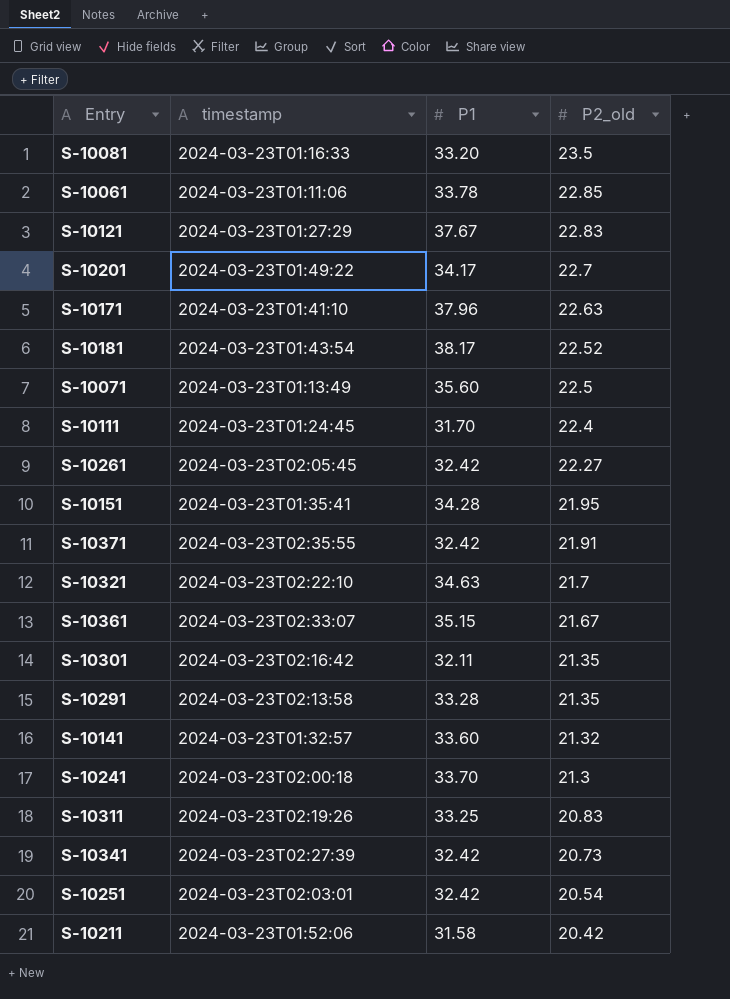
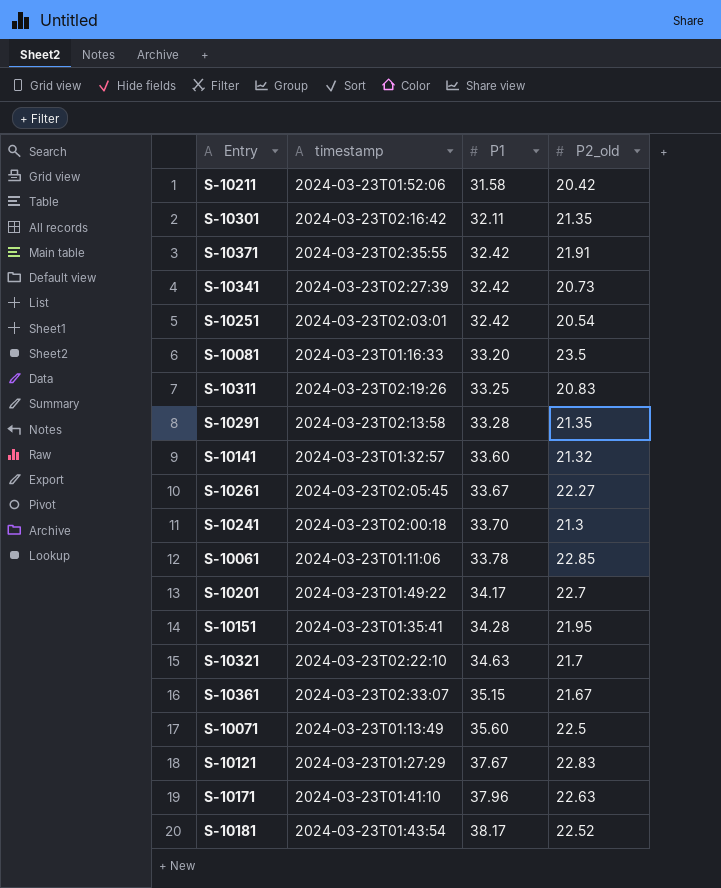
row order: P2_old descending -> P1 ascending
row S-10111: 2024-03-23T01:24:45 | 31.70 | 22.4 -> none
S-10261 | P1: 32.42 -> 33.67

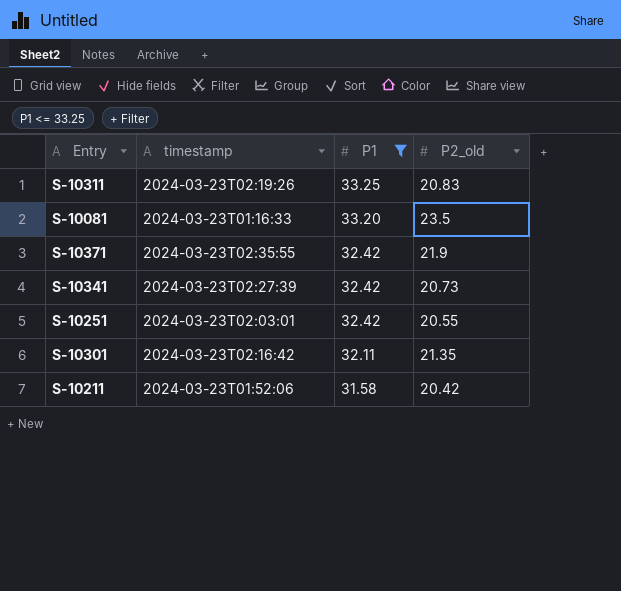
filter: none -> P1 <= 33.25
row order: P1 ascending -> P1 descending
S-10371 | P2_old: 21.91 -> 21.9
S-10251 | P2_old: 20.54 -> 20.55

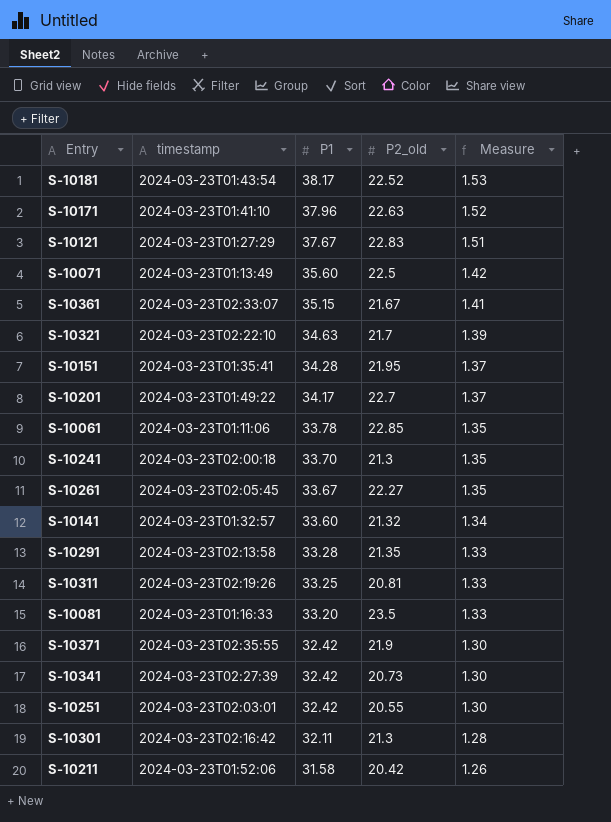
filter: P1 <= 33.25 -> none
column Measure | formula: none -> [P1] * 0.04
S-10311 | P2_old: 20.83 -> 20.81
S-10301 | P2_old: 21.35 -> 21.3

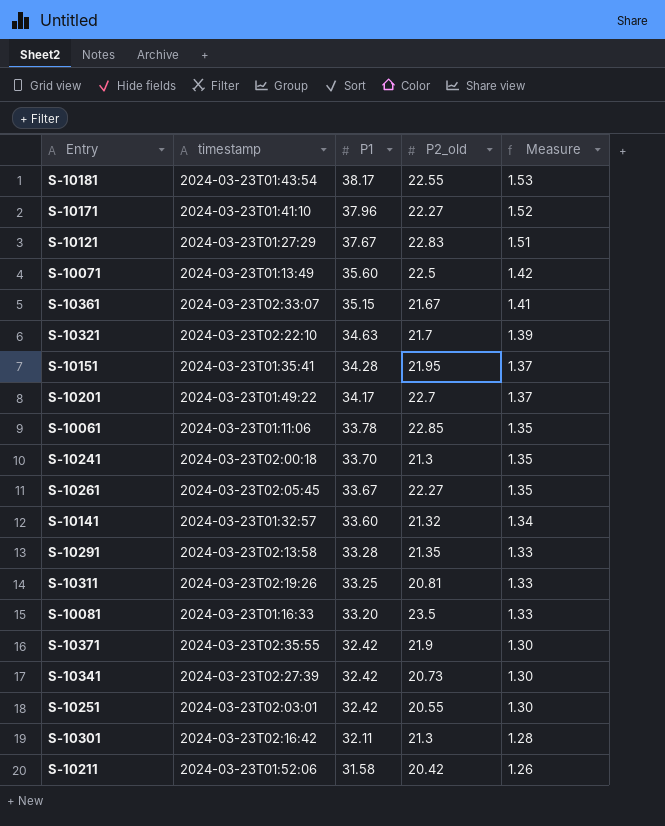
S-10181 | P2_old: 22.52 -> 22.55
S-10171 | P2_old: 22.63 -> 22.27

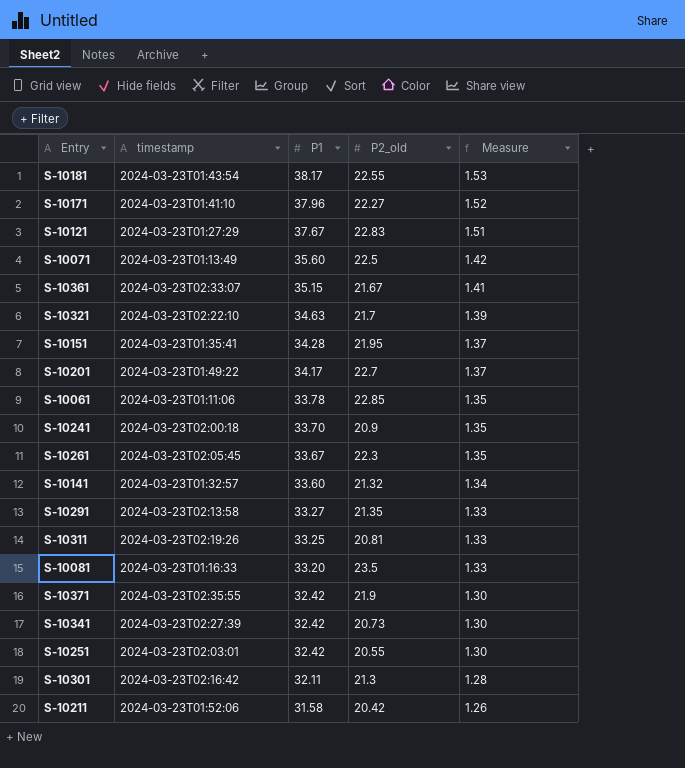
S-10241 | P2_old: 21.3 -> 20.9
S-10261 | P2_old: 22.27 -> 22.3
S-10291 | P1: 33.28 -> 33.27

